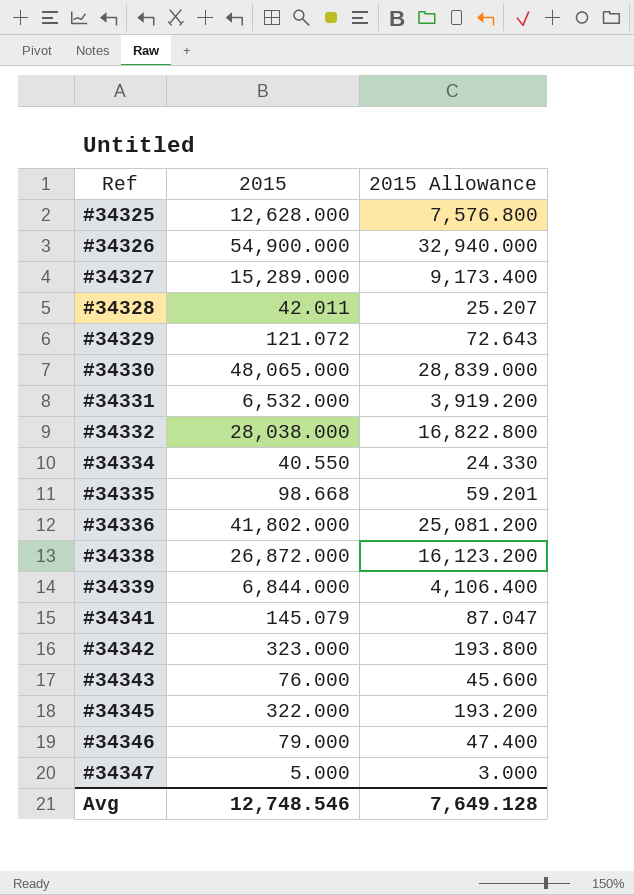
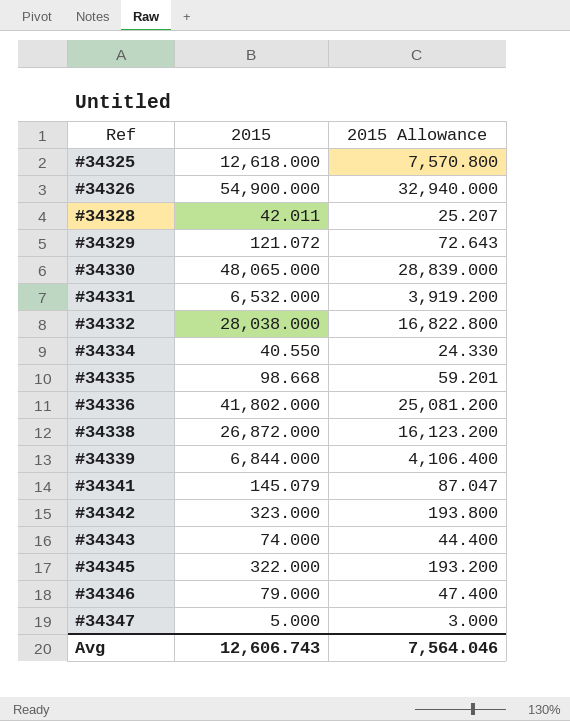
row #34327: 15,289.000 | 9,173.400 -> none
#34325 | 2015: 12,628.000 -> 12,618.000
#34325 | 2015 Allowance: 7,576.800 -> 7,570.800
#34343 | 2015: 76.000 -> 74.000
#34343 | 2015 Allowance: 45.600 -> 44.400
Avg | 2015: 12,748.546 -> 12,606.743
Avg | 2015 Allowance: 7,649.128 -> 7,564.046

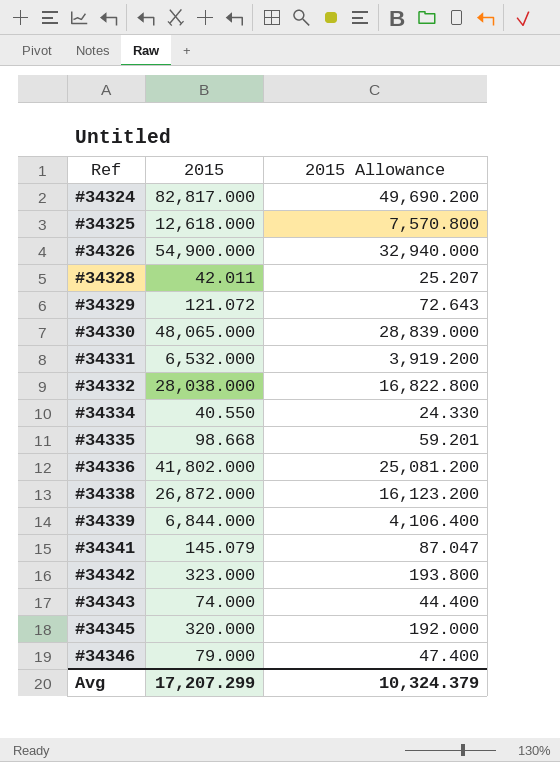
row #34347: 5.000 | 3.000 -> none
row #34324: none -> 82,817.000 | 49,690.200
#34345 | 2015: 322.000 -> 320.000
#34345 | 2015 Allowance: 193.200 -> 192.000
Avg | 2015: 12,606.743 -> 17,207.299
Avg | 2015 Allowance: 7,564.046 -> 10,324.379

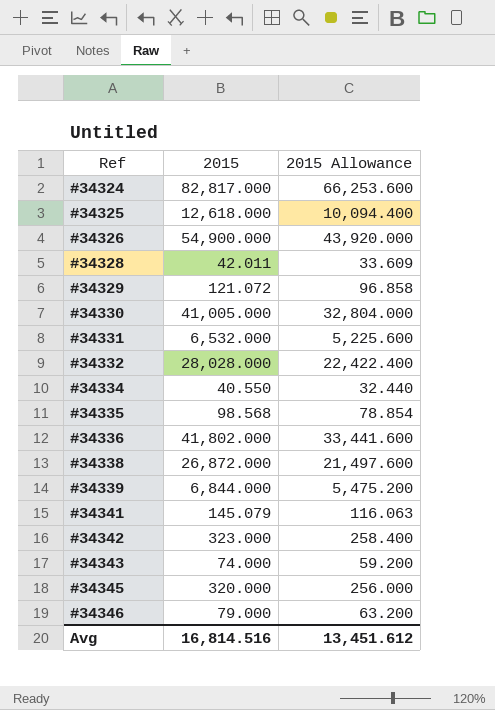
column 2015 Allowance | formula: [2015] * 0.6 -> [2015] * 0.8
#34330 | 2015: 48,065.000 -> 41,005.000
#34332 | 2015: 28,038.000 -> 28,028.000
#34335 | 2015: 98.668 -> 98.568
Avg | 2015: 17,207.299 -> 16,814.516
Avg | 2015 Allowance: 10,324.379 -> 13,451.612

